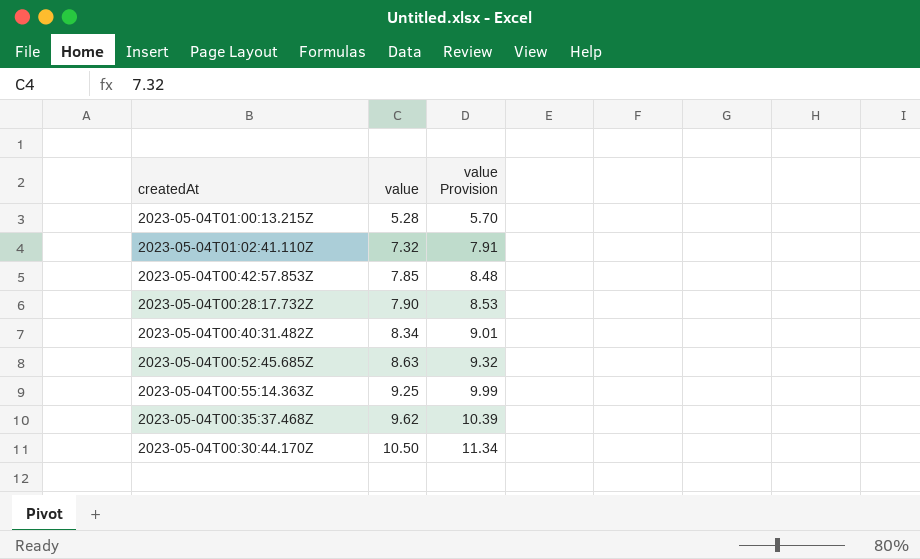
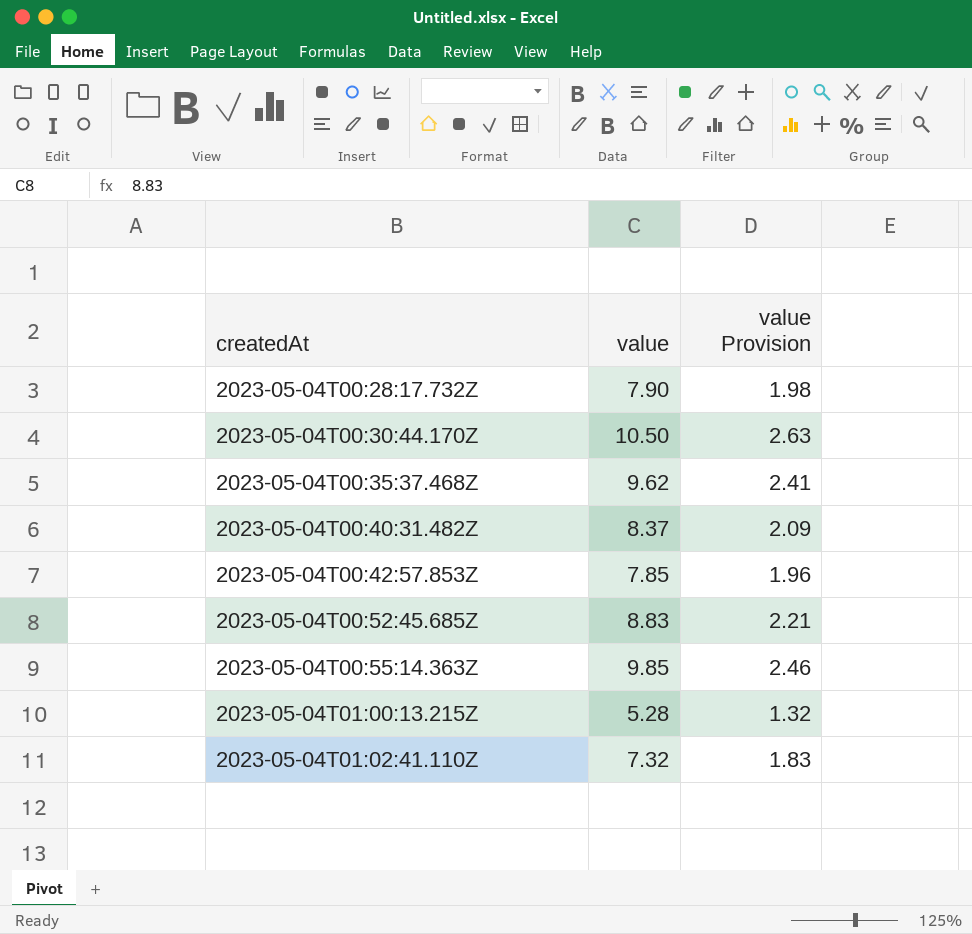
row order: value ascending -> createdAt ascending
column value Provision | formula: [value] * 1.08 -> [value] * 0.25
2023-05-04T00:40:31.482Z | value: 8.34 -> 8.37
2023-05-04T00:52:45.685Z | value: 8.63 -> 8.83
2023-05-04T00:55:14.363Z | value: 9.25 -> 9.85

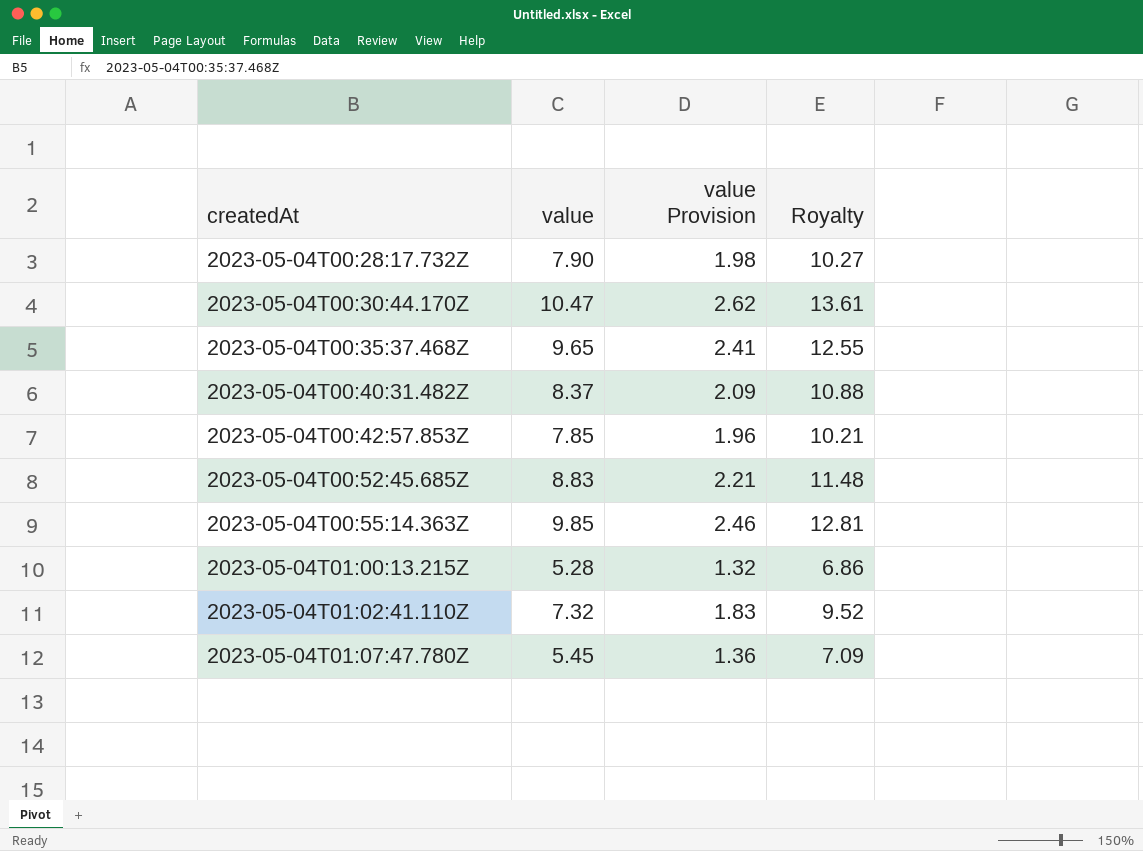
column Royalty | formula: none -> [value] * 1.3
2023-05-04T00:30:44.170Z | value: 10.50 -> 10.47
2023-05-04T00:30:44.170Z | value Provision: 2.63 -> 2.62
2023-05-04T00:35:37.468Z | value: 9.62 -> 9.65
row 2023-05-04T01:07:47.780Z: none -> 5.45 | 1.36 | 7.09

